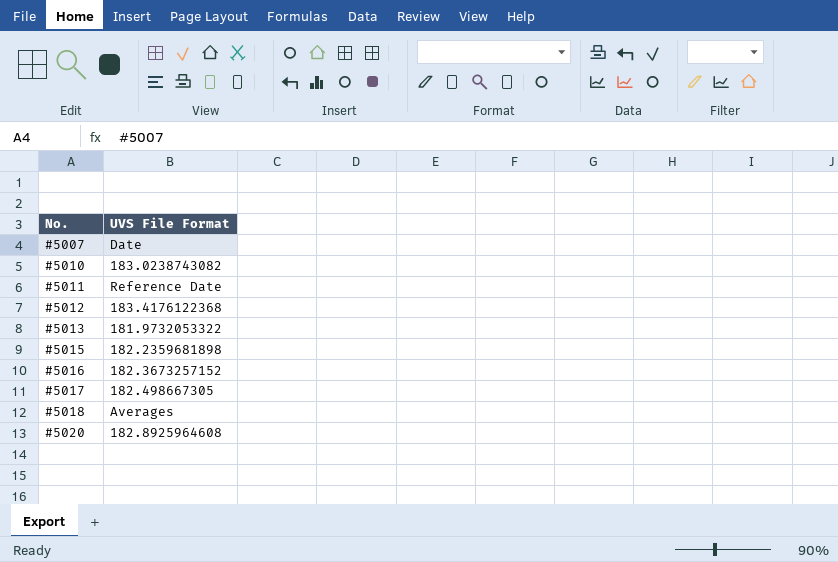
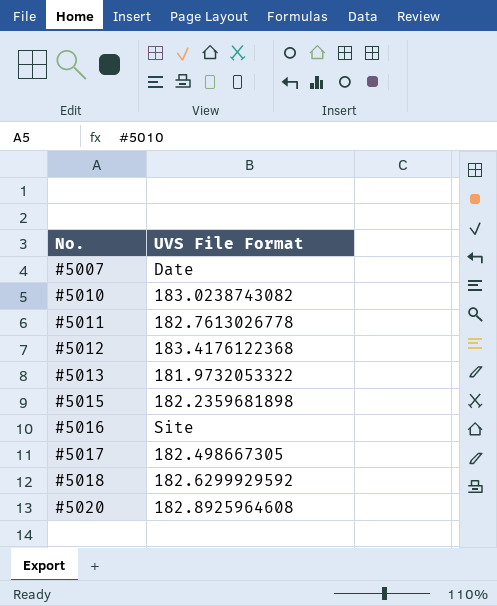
#5011 | UVS File Format: Reference Date -> 182.7613026778
#5016 | UVS File Format: 182.3673257152 -> Site
#5018 | UVS File Format: Averages -> 182.6299929592

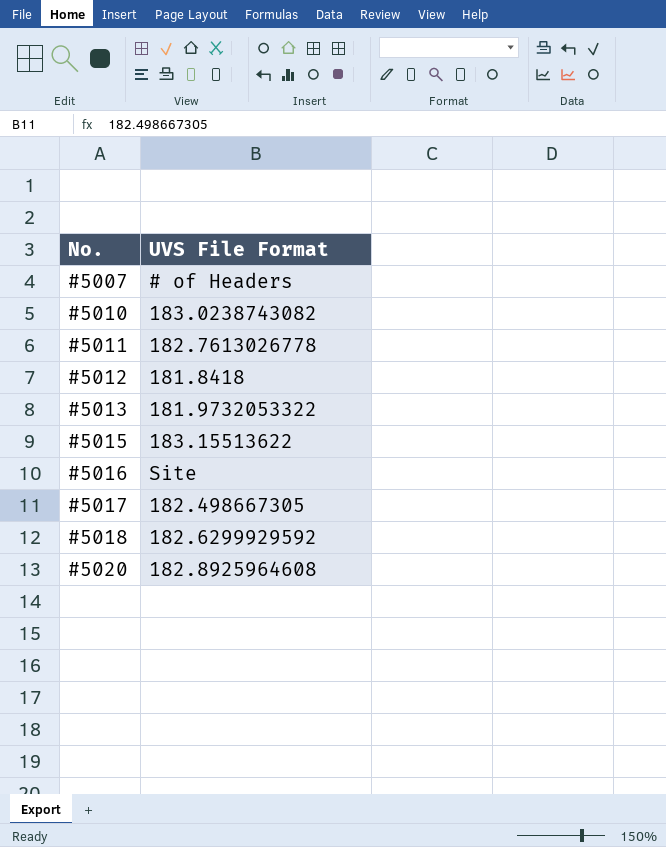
#5007 | UVS File Format: Date -> # of Headers
#5012 | UVS File Format: 183.4176122368 -> 181.8418
#5015 | UVS File Format: 182.2359681898 -> 183.15513622

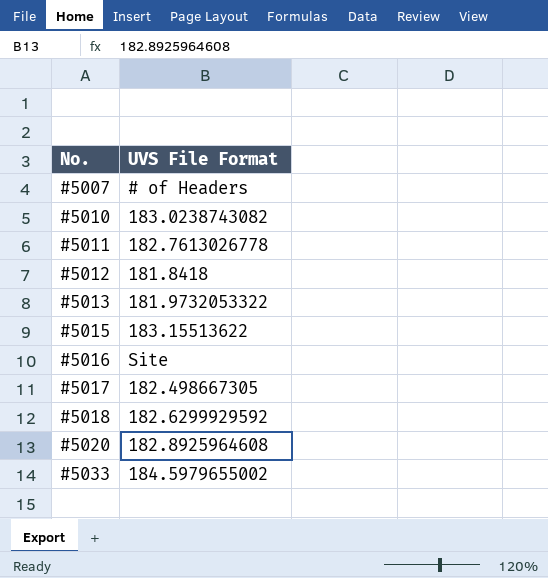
row #5033: none -> 184.5979655002

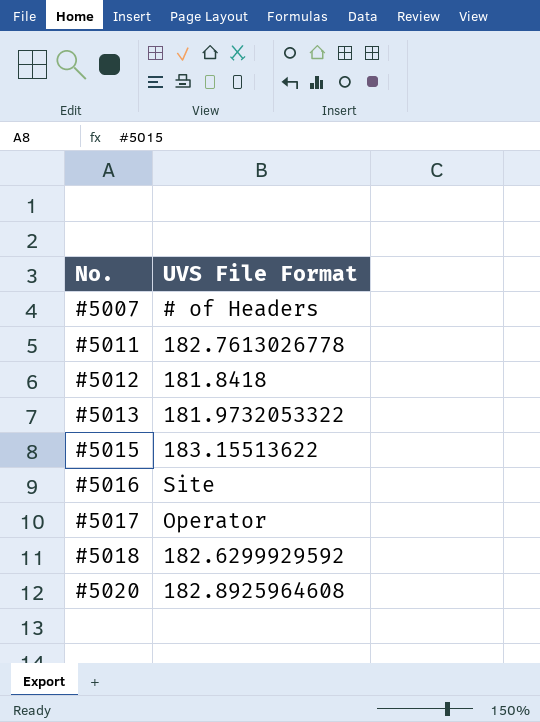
row #5010: 183.0238743082 -> none
row #5033: 184.5979655002 -> none
#5017 | UVS File Format: 182.498667305 -> Operator

